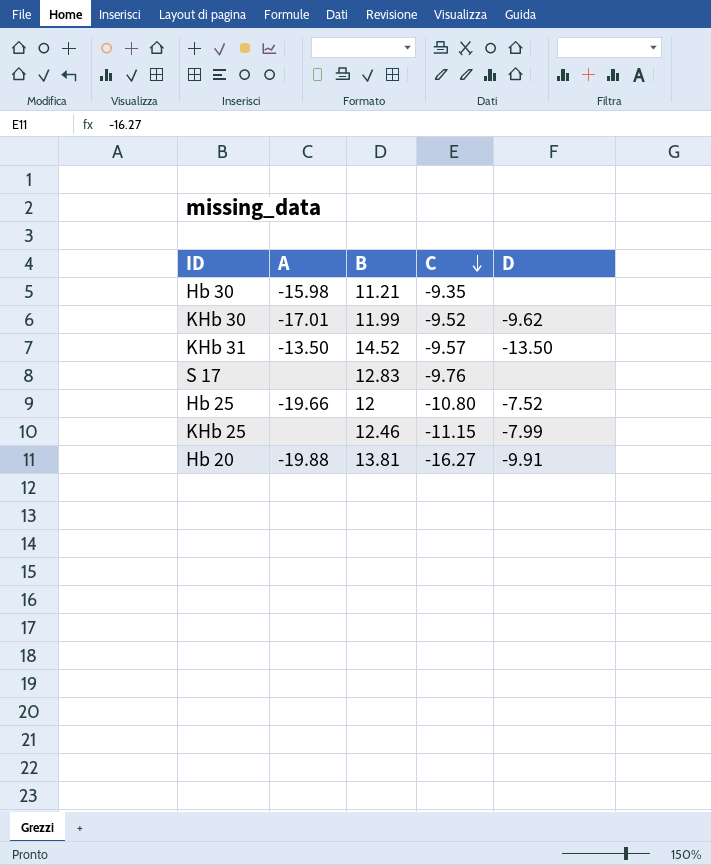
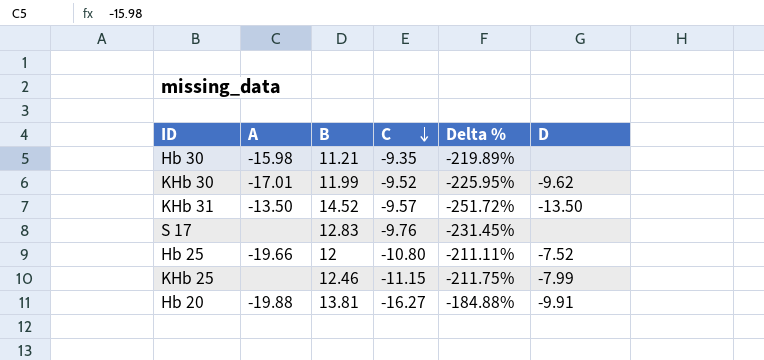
column Delta % | formula: none -> ([B] - [C]) / [C]

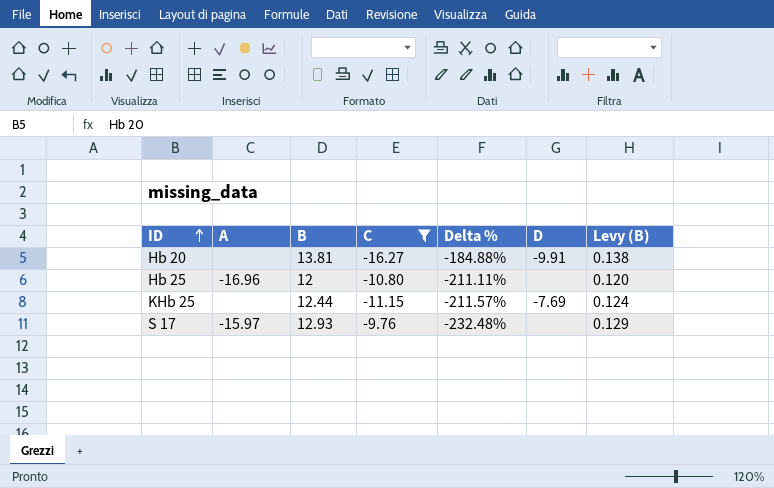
filter: none -> C <= -9.76
row order: C descending -> ID ascending
column Levy (B) | formula: none -> [B] * 0.01
Hb 20 | A: -19.88 -> none
Hb 25 | A: -19.66 -> -16.96
Hb 25 | D: -7.52 -> none
KHb 25 | B: 12.46 -> 12.44
KHb 25 | Delta %: -211.75% -> -211.57%
KHb 25 | D: -7.99 -> -7.69
S 17 | A: none -> -15.97
S 17 | B: 12.83 -> 12.93
S 17 | Delta %: -231.45% -> -232.48%

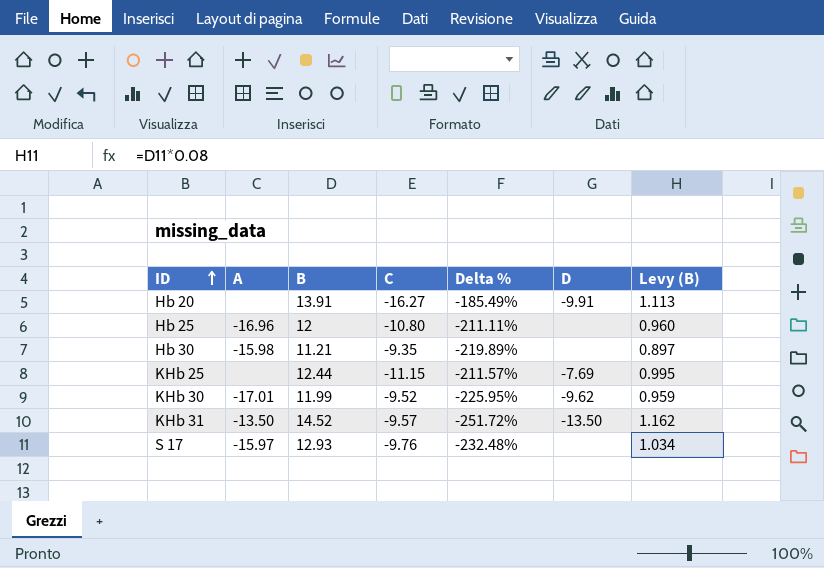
filter: C <= -9.76 -> none
column Levy (B) | formula: [B] * 0.01 -> [B] * 0.08
Hb 20 | B: 13.81 -> 13.91
Hb 20 | Delta %: -184.88% -> -185.49%

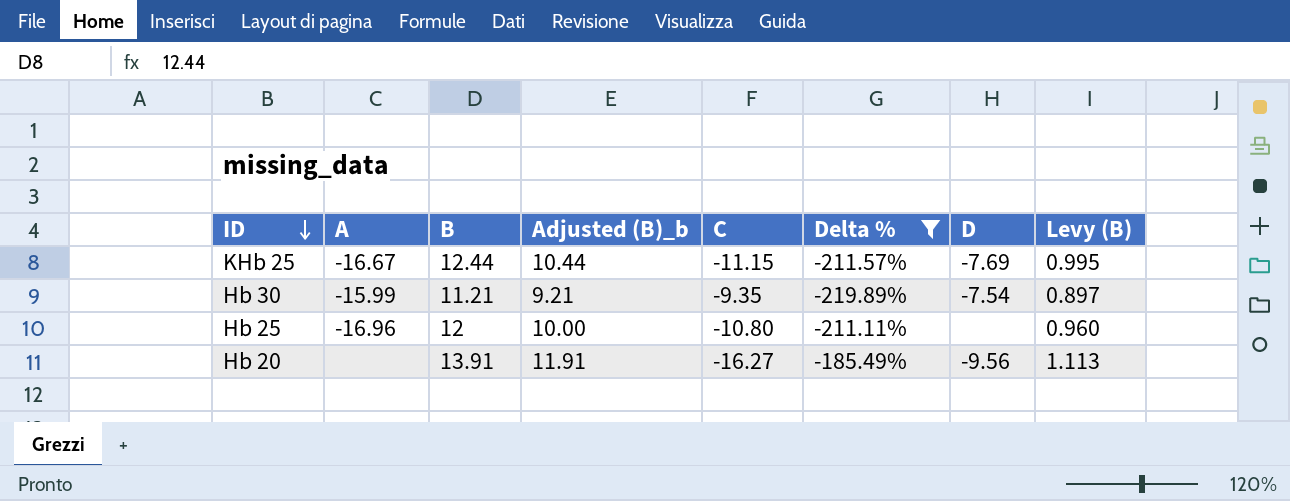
filter: none -> Delta % >= -219.89%
row order: ID ascending -> ID descending
column Adjusted (B)_b | formula: none -> [B] - 2
KHb 25 | A: none -> -16.67
Hb 30 | A: -15.98 -> -15.99
Hb 30 | D: none -> -7.54
Hb 20 | D: -9.91 -> -9.56

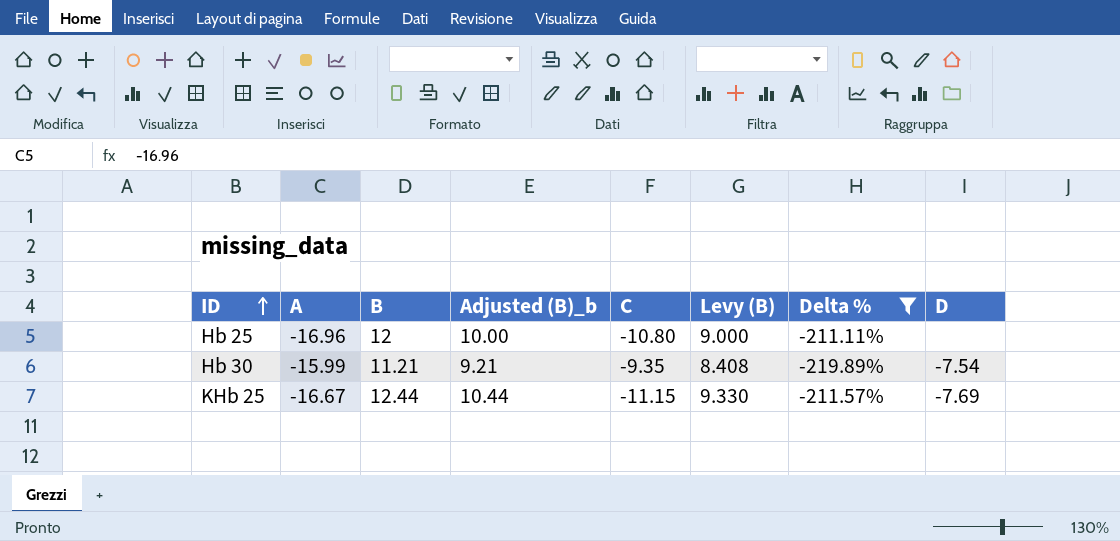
row order: ID descending -> ID ascending
column Levy (B) | formula: [B] * 0.08 -> [B] * 0.75
column Levy (B) | position: 8 -> 6
row Hb 20: none | 13.91 | 11.91 | -16.27 | -185.49% | -9.56 | 1.113 -> none

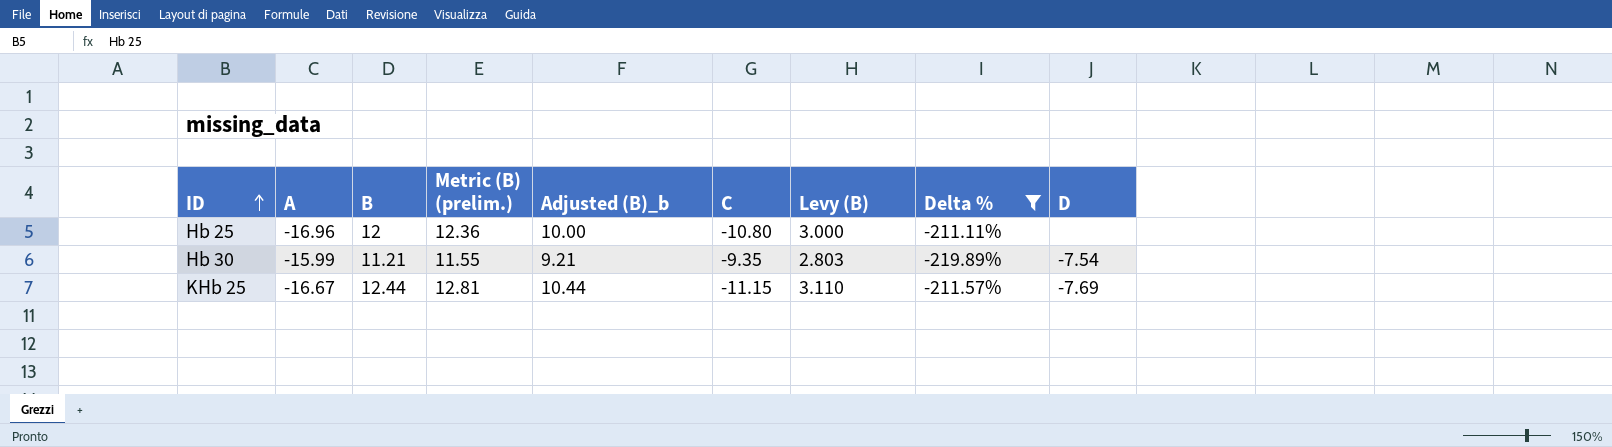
column Metric (B) (prelim.) | formula: none -> [B] * 1.03
column Levy (B) | formula: [B] * 0.75 -> [B] * 0.25

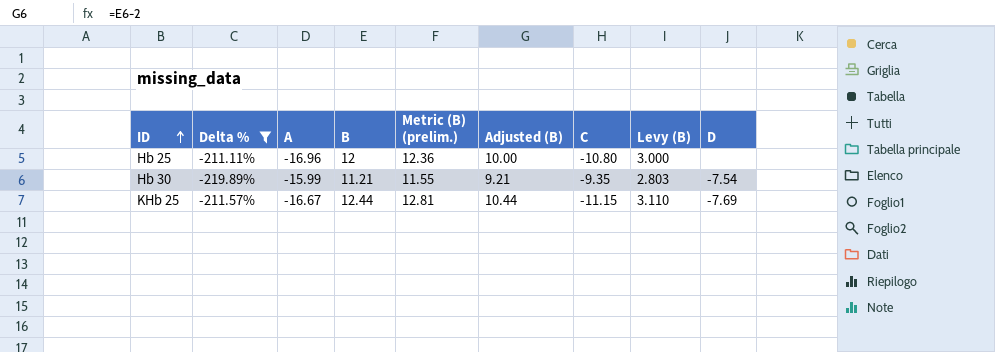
column Delta % | position: 8 -> 2
column name: Adjusted (B)_b -> Adjusted (B)

